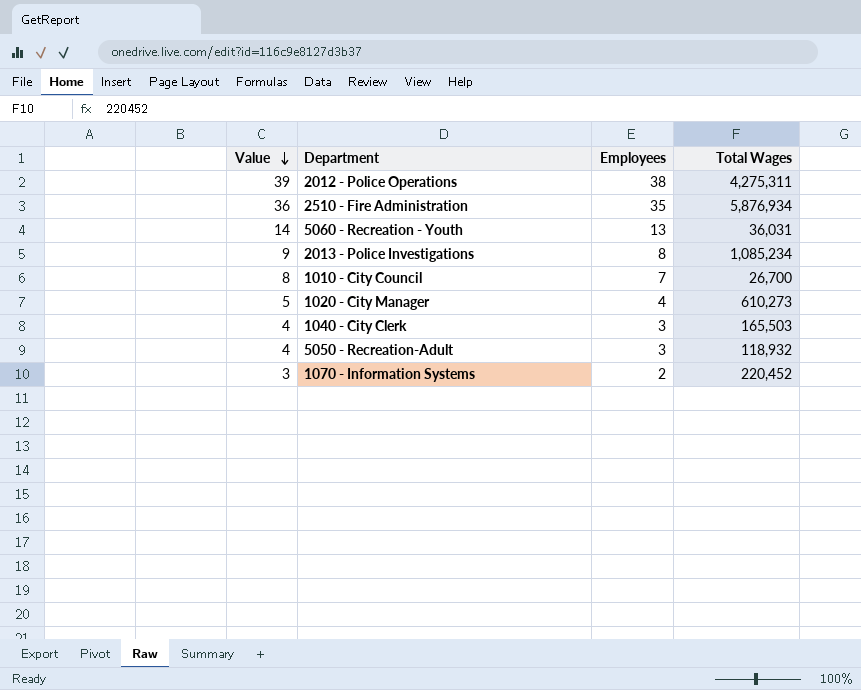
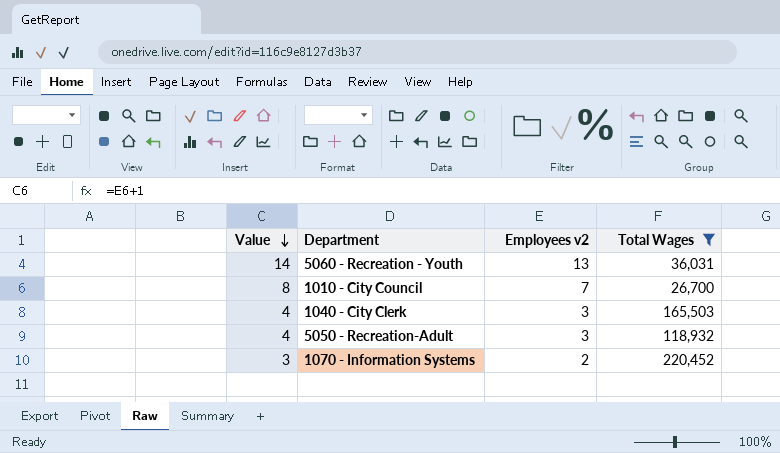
filter: none -> Total Wages <= 220,452
column name: Employees -> Employees v2

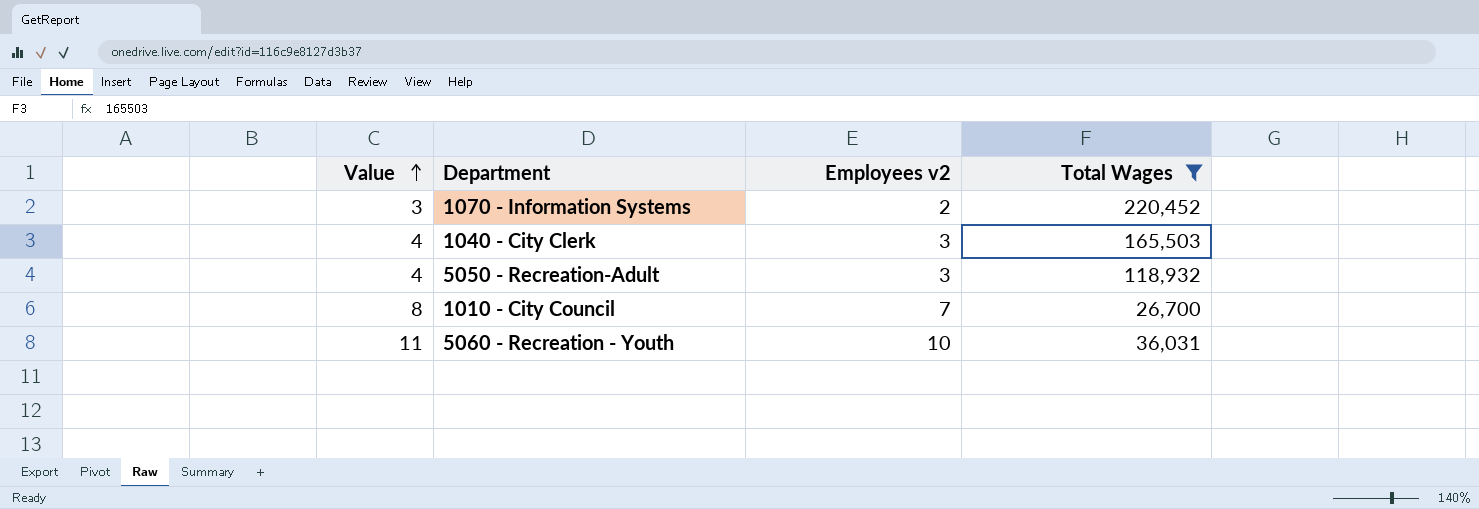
row order: Value descending -> Value ascending
5060 - Recreation - Youth | Value: 14 -> 11
5060 - Recreation - Youth | Employees v2: 13 -> 10

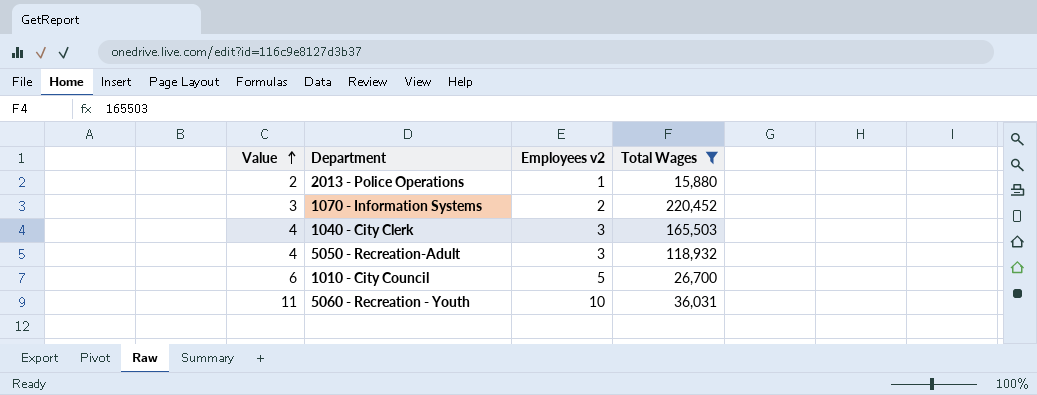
row 2013 - Police Operations: none -> 2 | 1 | 15,880
1010 - City Council | Value: 8 -> 6
1010 - City Council | Employees v2: 7 -> 5

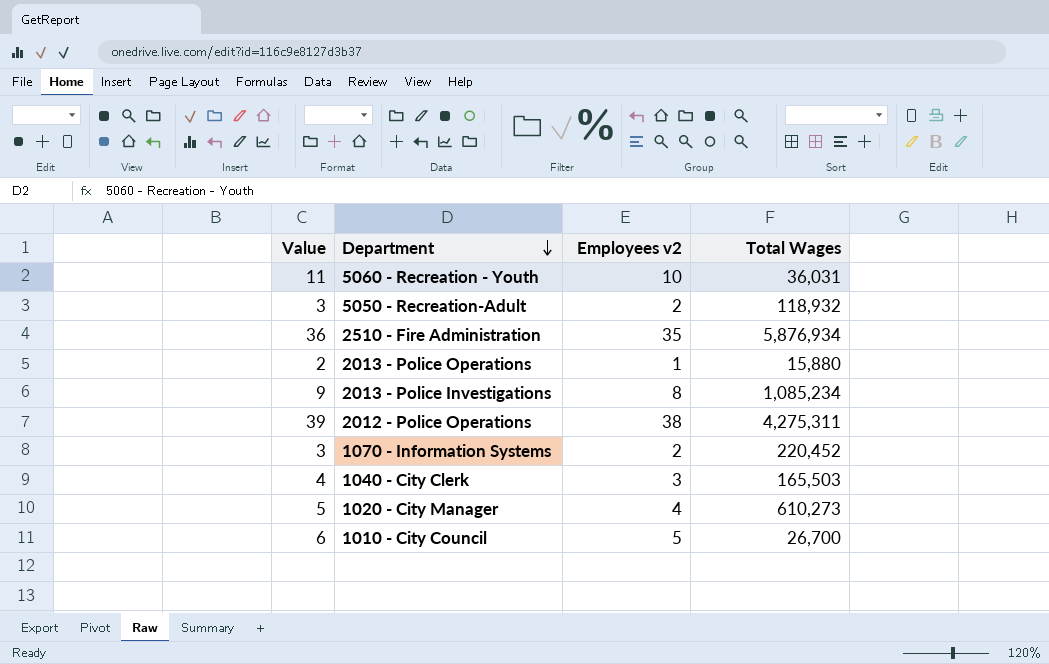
filter: Total Wages <= 220,452 -> none
row order: Value ascending -> Department descending
5050 - Recreation-Adult | Value: 4 -> 3
5050 - Recreation-Adult | Employees v2: 3 -> 2

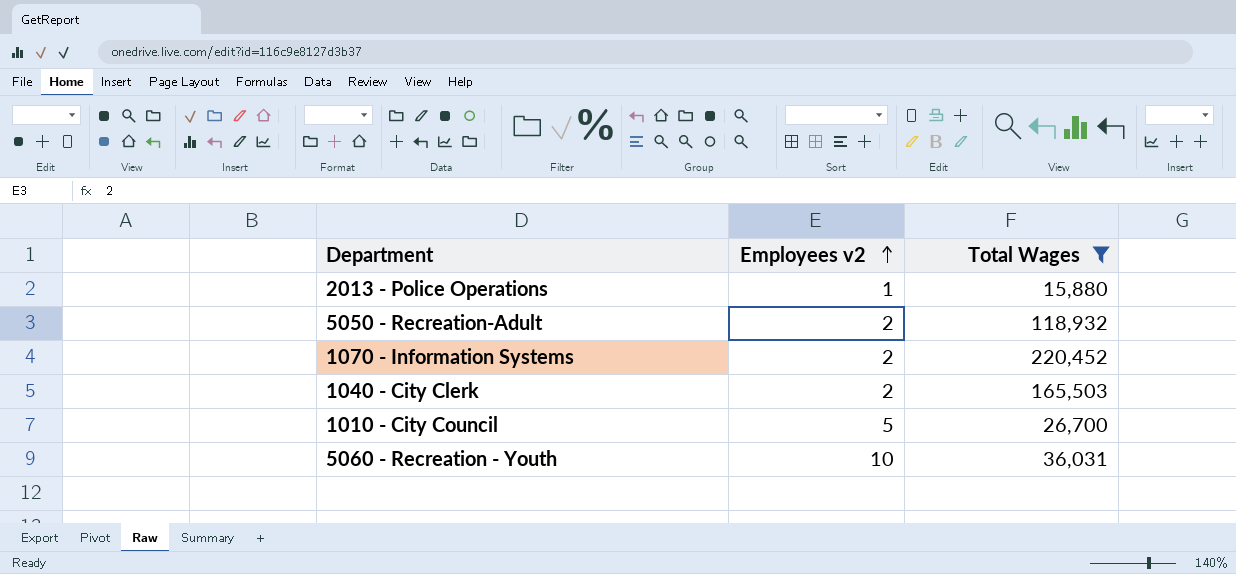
filter: none -> Total Wages <= 220,452
row order: Department descending -> Employees v2 ascending
column Value | formula: [Employees v2] + 1 -> none
1040 - City Clerk | Employees v2: 3 -> 2

